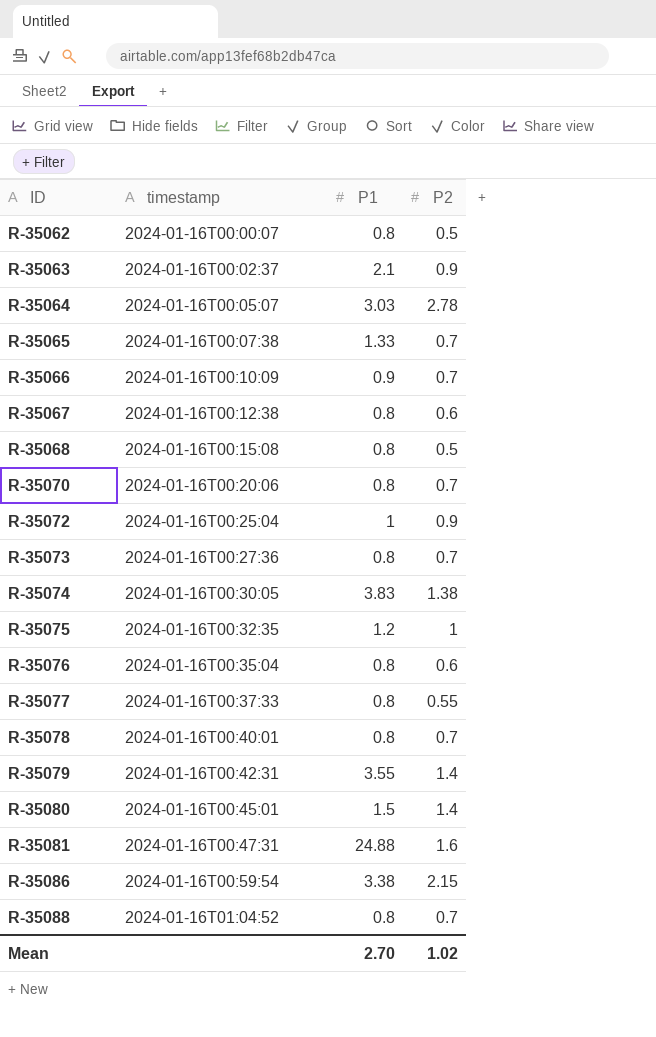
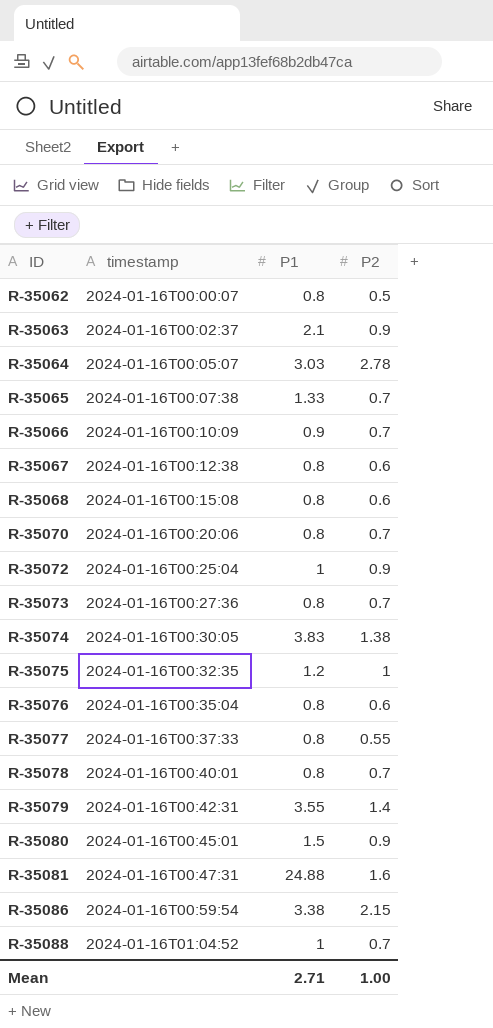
R-35068 | P2: 0.5 -> 0.6
R-35080 | P2: 1.4 -> 0.9
R-35088 | P1: 0.8 -> 1
Mean | P1: 2.70 -> 2.71
Mean | P2: 1.02 -> 1.00

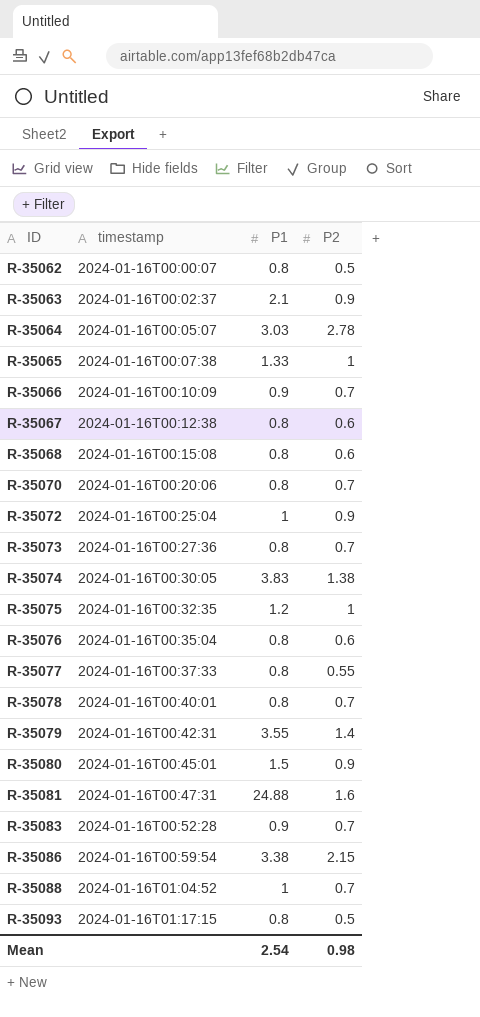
R-35065 | P2: 0.7 -> 1
row R-35083: none -> 2024-01-16T00:52:28 | 0.9 | 0.7
row R-35093: none -> 2024-01-16T01:17:15 | 0.8 | 0.5
Mean | P1: 2.71 -> 2.54
Mean | P2: 1.00 -> 0.98

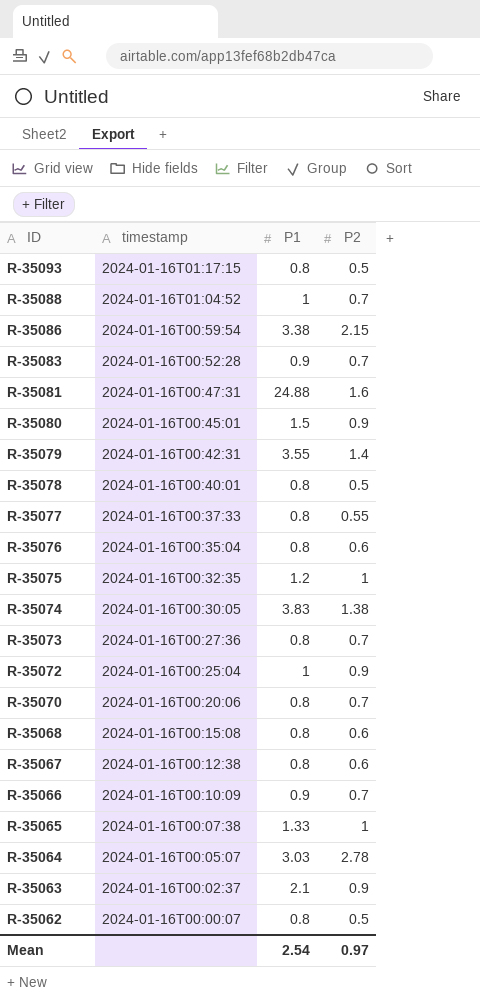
row order: ID ascending -> ID descending
R-35078 | P2: 0.7 -> 0.5
Mean | P2: 0.98 -> 0.97

